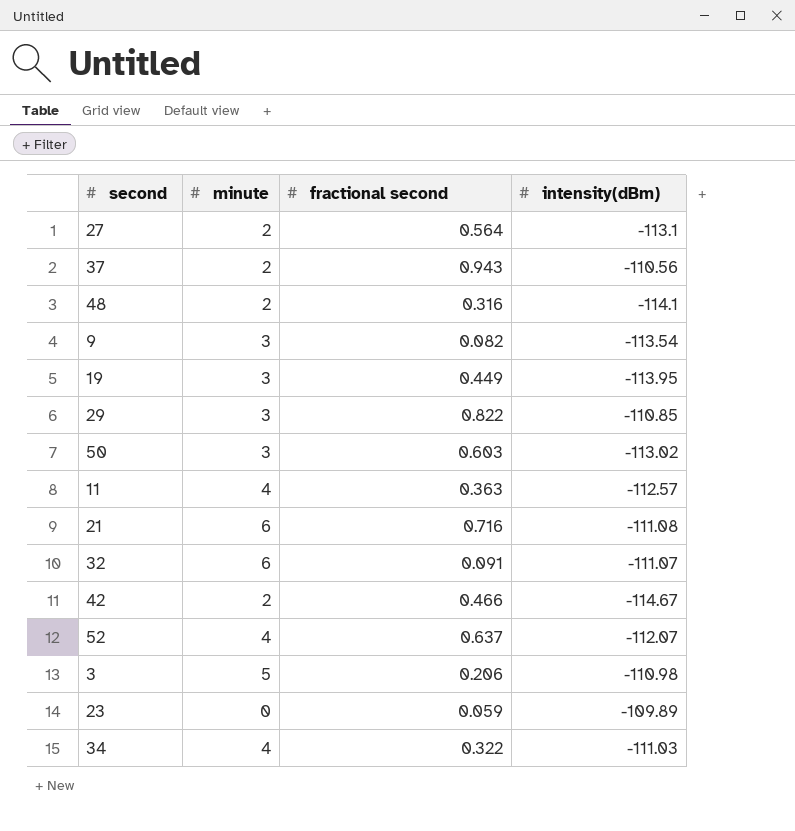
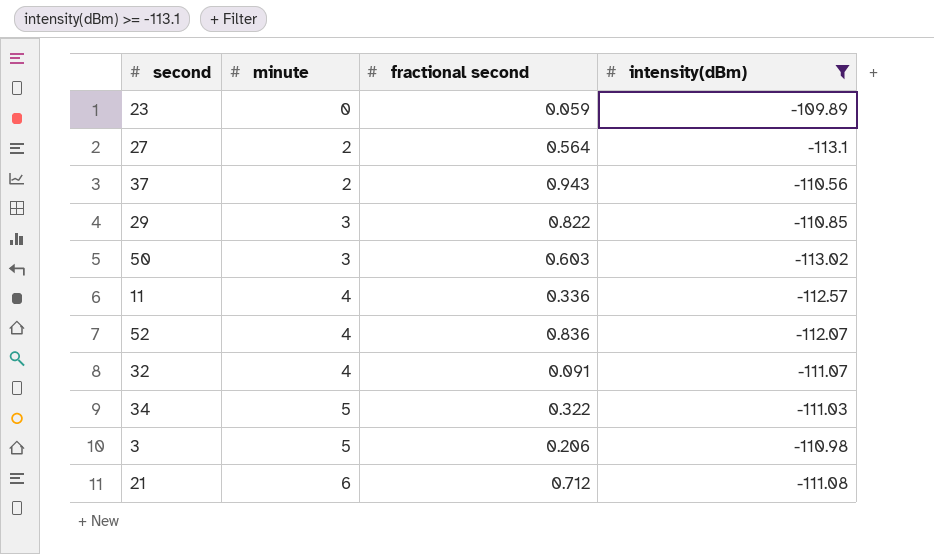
filter: none -> intensity(dBm) >= -113.1
row order: none -> minute ascending
11 | fractional second: 0.363 -> 0.336
52 | fractional second: 0.637 -> 0.836
32 | minute: 6 -> 4
34 | minute: 4 -> 5
21 | fractional second: 0.716 -> 0.712

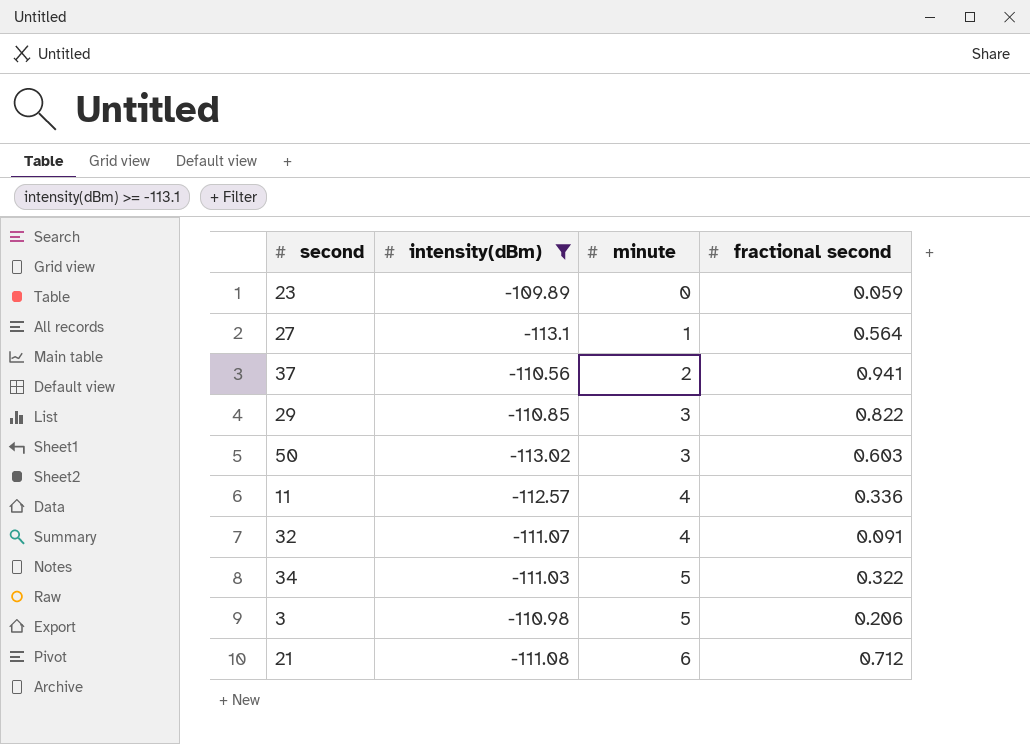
column intensity(dBm) | position: 4 -> 2
row 52: 4 | 0.836 | -112.07 -> none
27 | minute: 2 -> 1
37 | fractional second: 0.943 -> 0.941

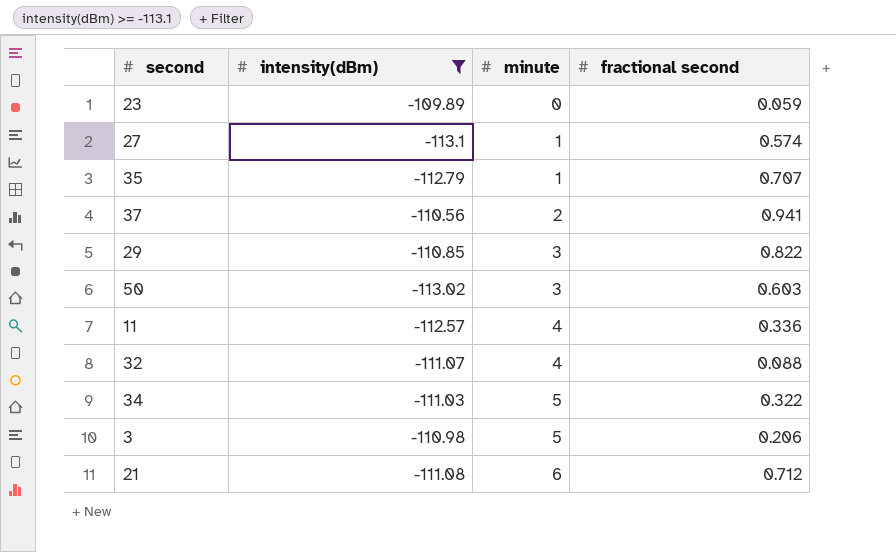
27 | fractional second: 0.564 -> 0.574
row 35: none -> -112.79 | 1 | 0.707
32 | fractional second: 0.091 -> 0.088

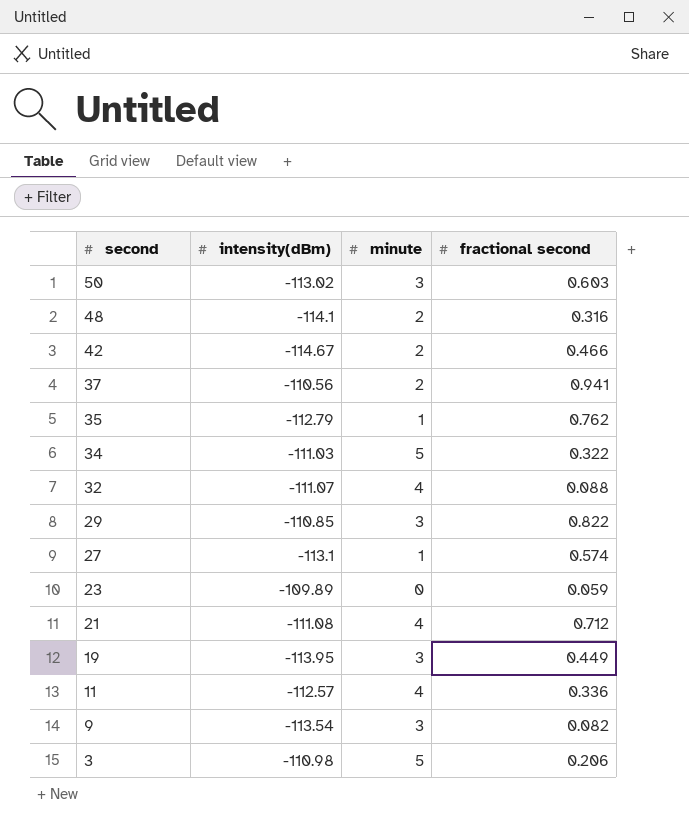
filter: intensity(dBm) >= -113.1 -> none
row order: minute ascending -> second descending
35 | fractional second: 0.707 -> 0.762
21 | minute: 6 -> 4

